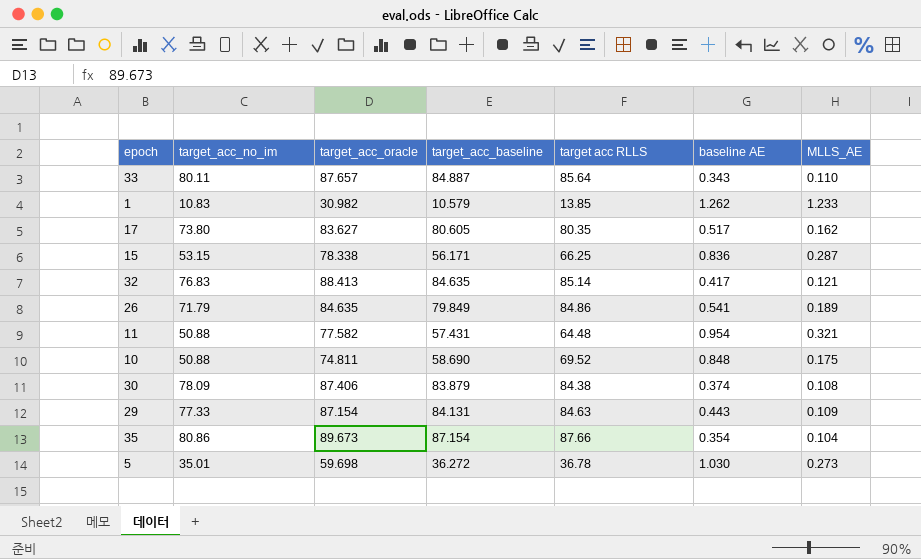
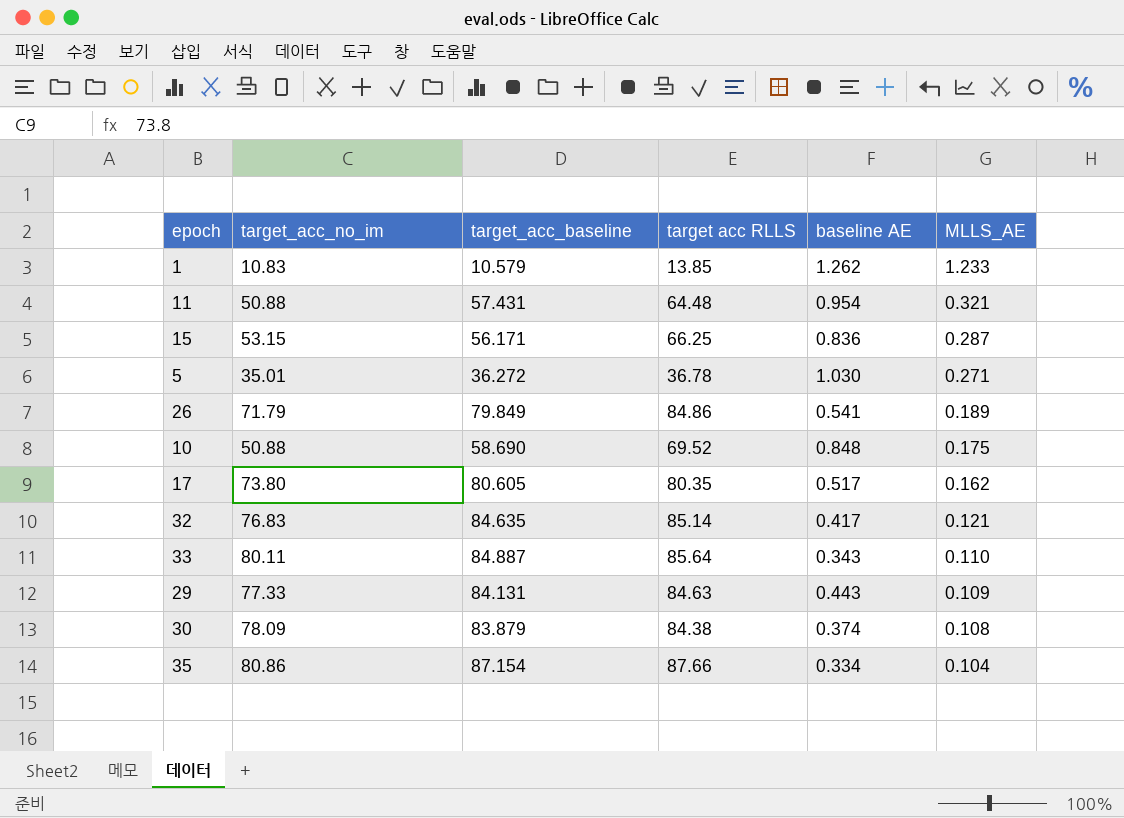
row order: none -> MLLS_AE descending
column target_acc_oracle | position: 3 -> none
5 | MLLS_AE: 0.273 -> 0.271
35 | baseline AE: 0.354 -> 0.334

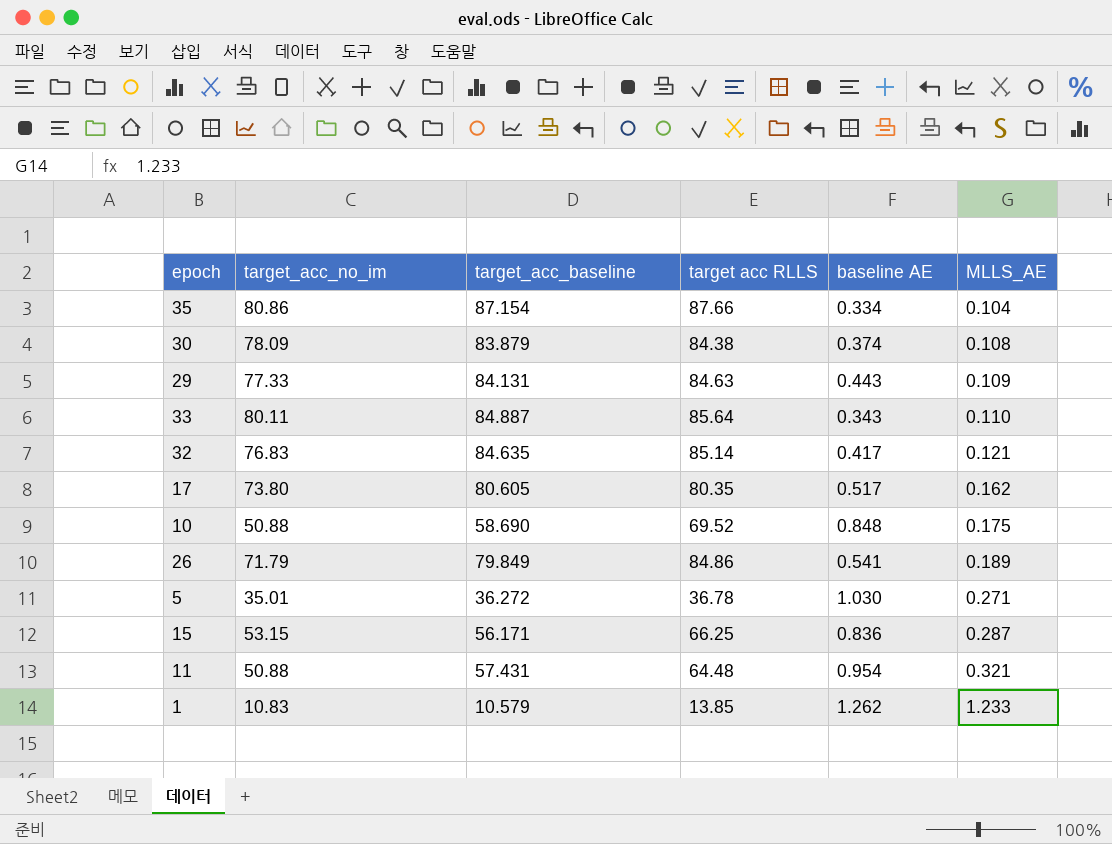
row order: MLLS_AE descending -> MLLS_AE ascending

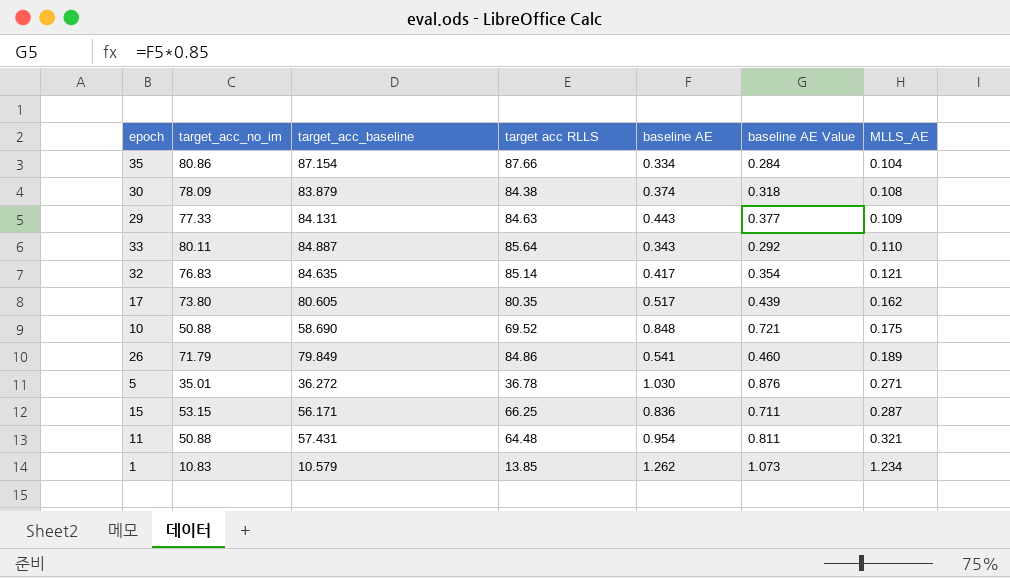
column baseline AE Value | formula: none -> [baseline AE] * 0.85
1 | MLLS_AE: 1.233 -> 1.234

